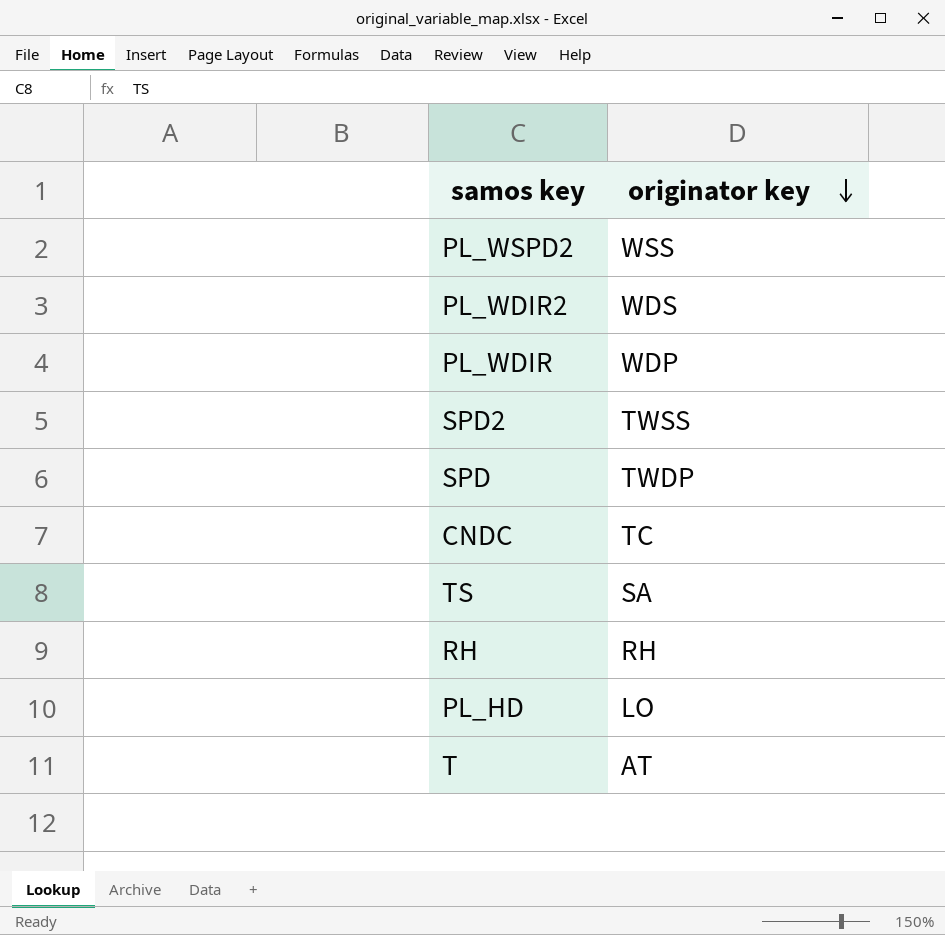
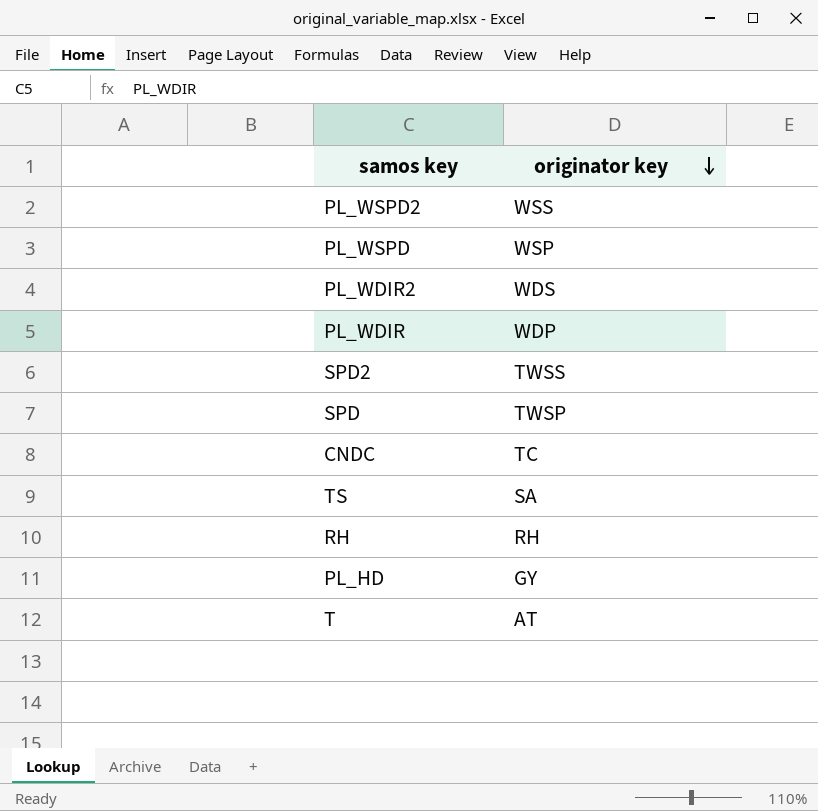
row PL_WSPD: none -> WSP
SPD | originator key: TWDP -> TWSP
PL_HD | originator key: LO -> GY

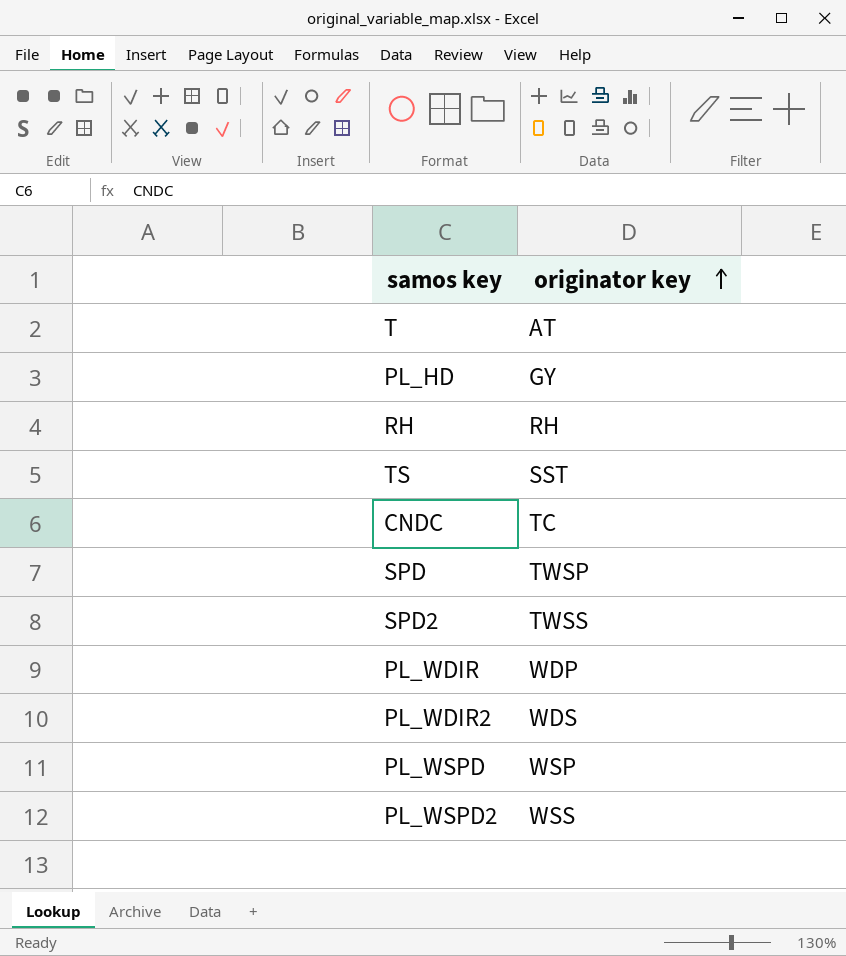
row order: originator key descending -> originator key ascending
TS | originator key: SA -> SST

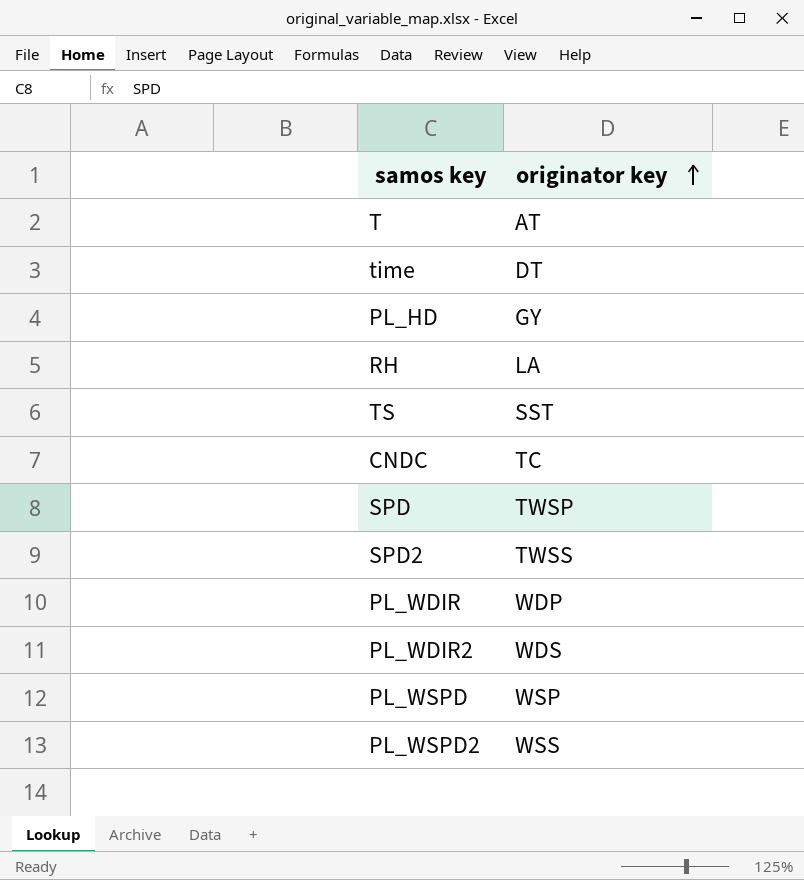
row time: none -> DT
RH | originator key: RH -> LA

